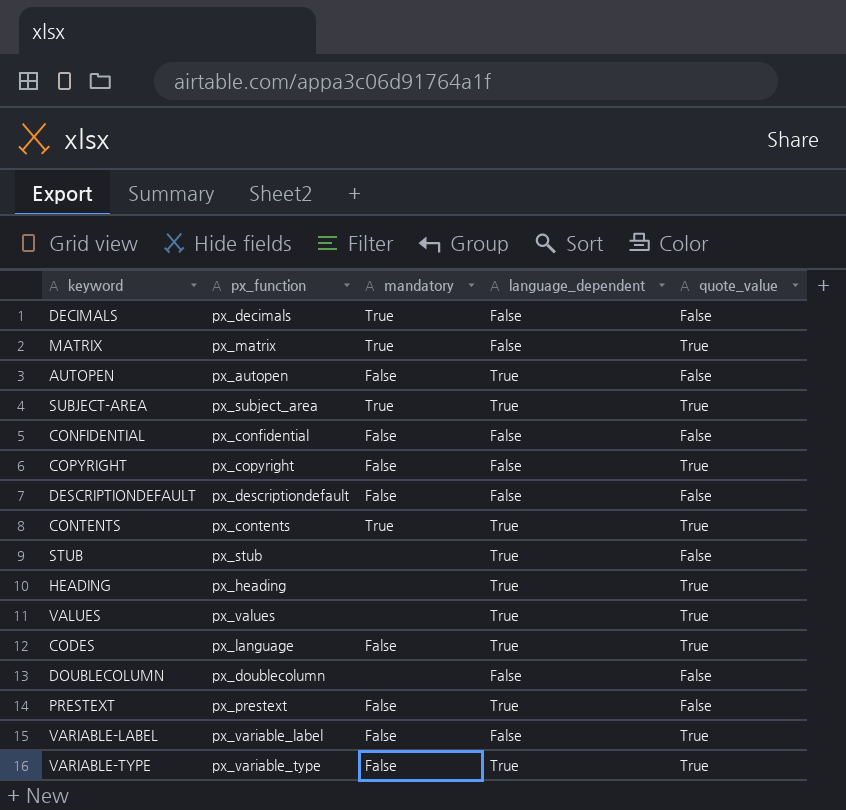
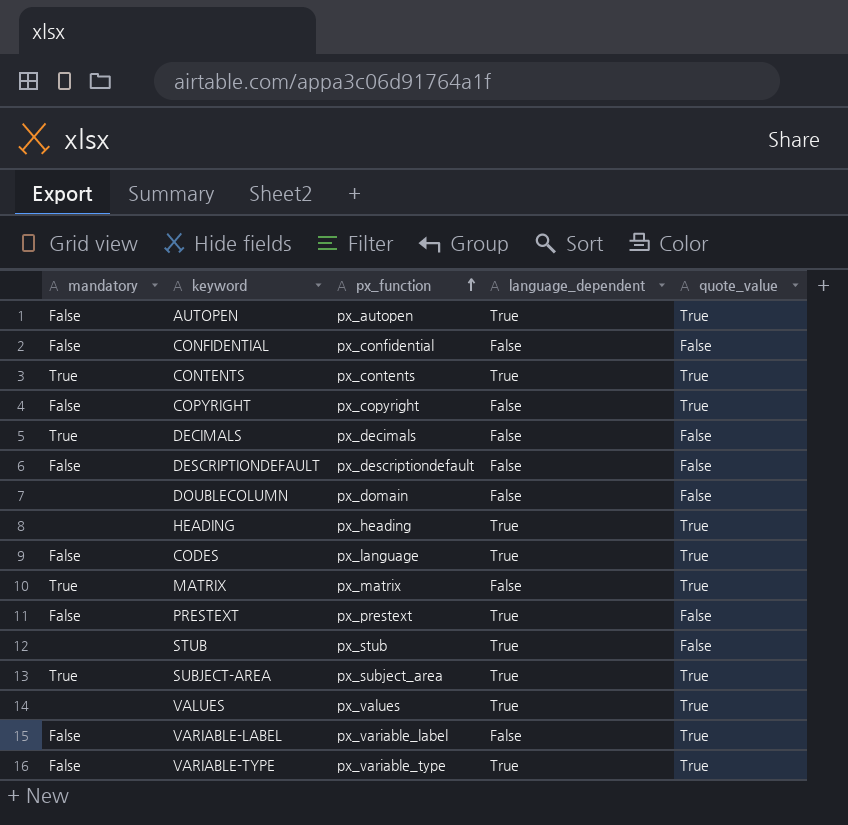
row order: none -> px_function ascending
column mandatory | position: 3 -> 1
AUTOPEN | quote_value: False -> True
DOUBLECOLUMN | px_function: px_doublecolumn -> px_domain

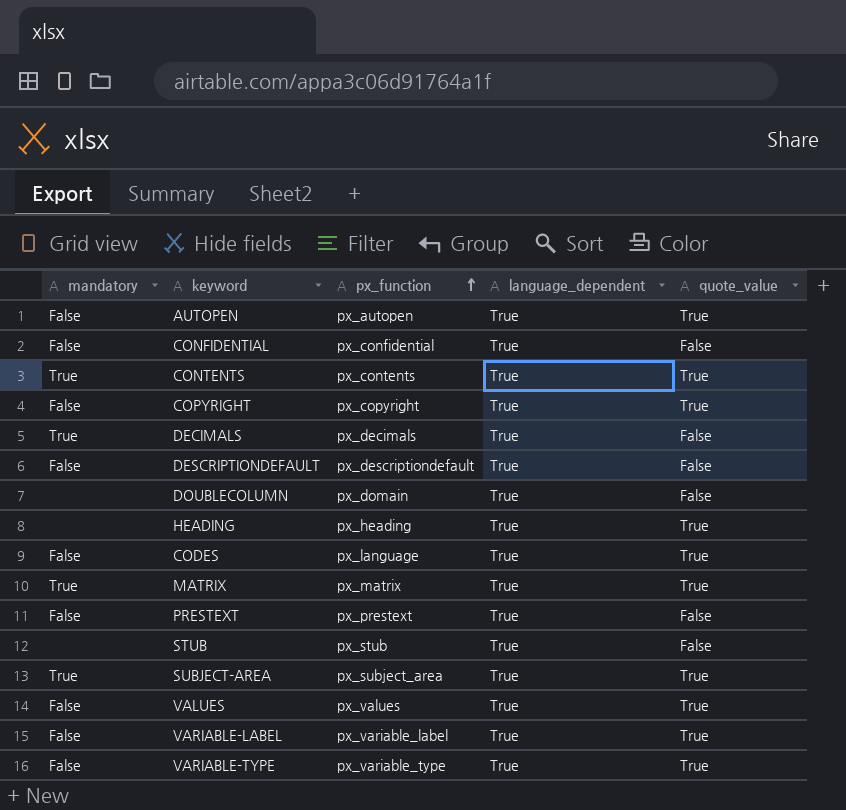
CONFIDENTIAL | language_dependent: False -> True
COPYRIGHT | language_dependent: False -> True
DECIMALS | language_dependent: False -> True
DESCRIPTIONDEFAULT | language_dependent: False -> True
DOUBLECOLUMN | language_dependent: False -> True
MATRIX | language_dependent: False -> True
VALUES | mandatory: none -> False
VARIABLE-LABEL | language_dependent: False -> True

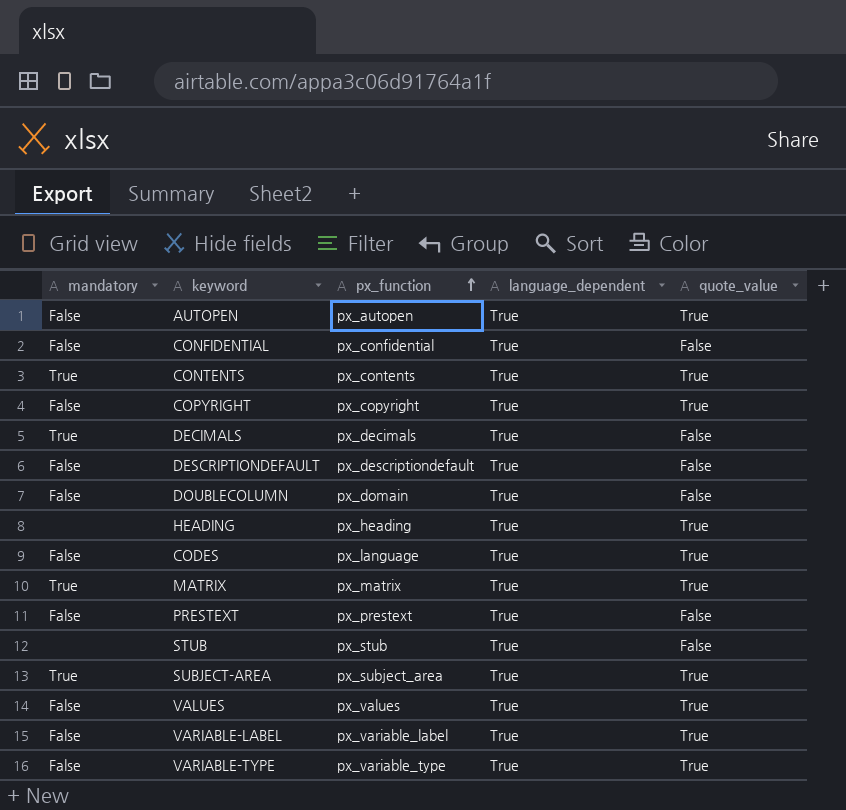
DOUBLECOLUMN | mandatory: none -> False

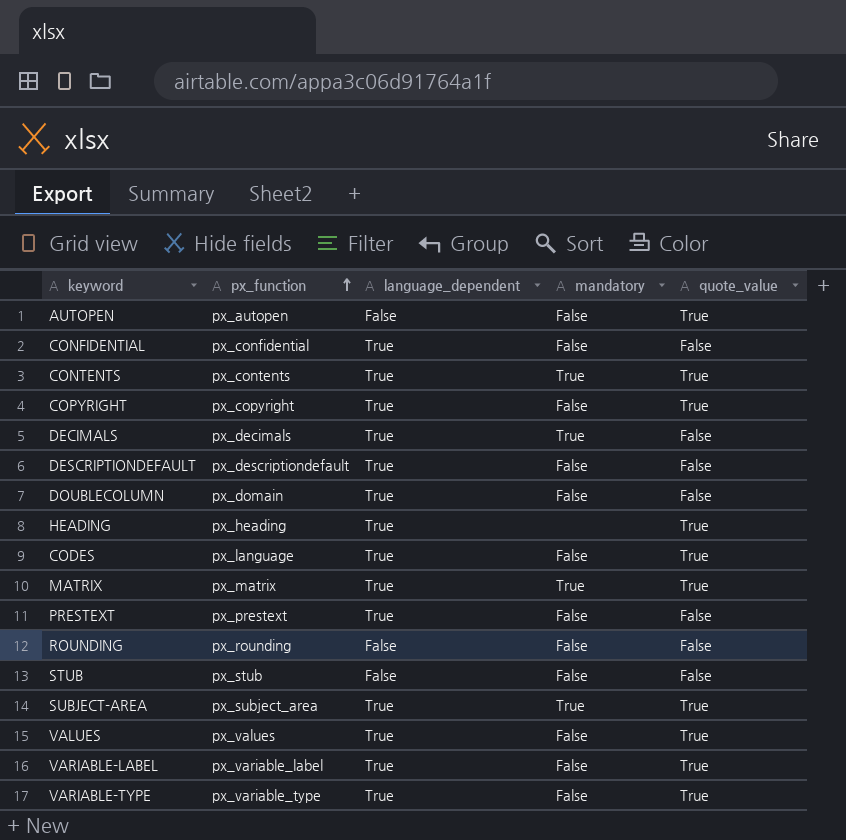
column mandatory | position: 1 -> 4
AUTOPEN | language_dependent: True -> False
row ROUNDING: none -> px_rounding | False | False | False
STUB | language_dependent: True -> False
STUB | mandatory: none -> False

